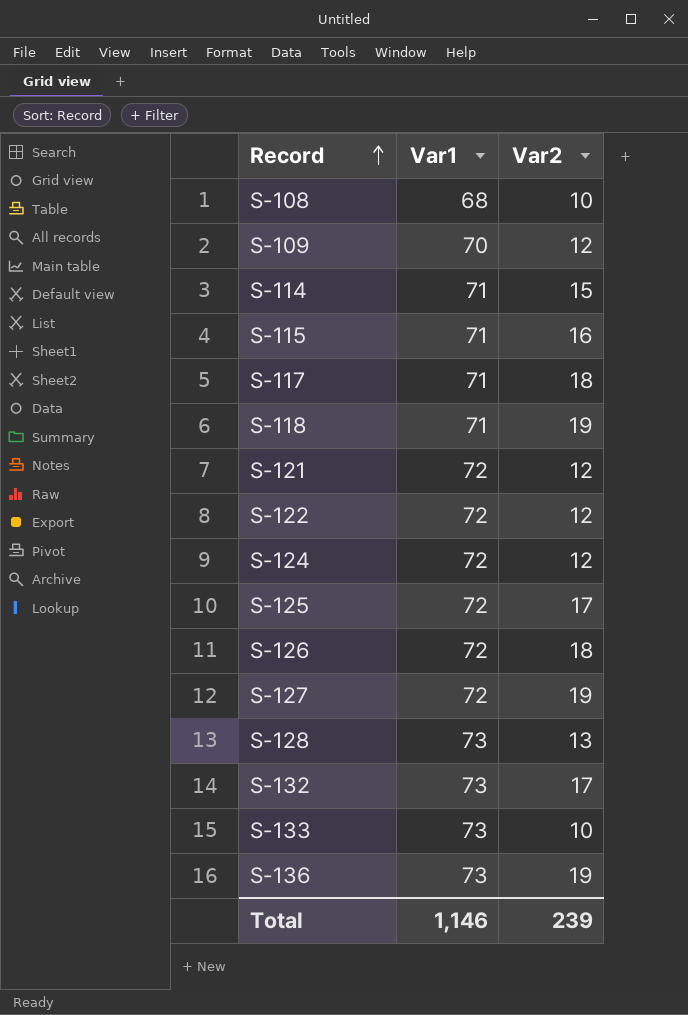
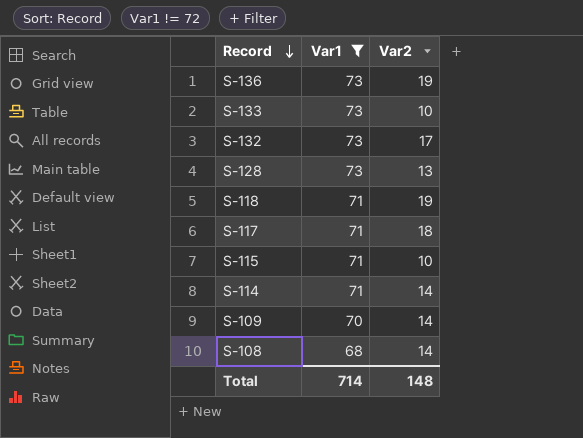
filter: none -> Var1 != 72
row order: Record ascending -> Record descending
S-115 | Var2: 16 -> 10
S-114 | Var2: 15 -> 14
S-109 | Var2: 12 -> 14
S-108 | Var2: 10 -> 14
Total | Var1: 1,146 -> 714
Total | Var2: 239 -> 148

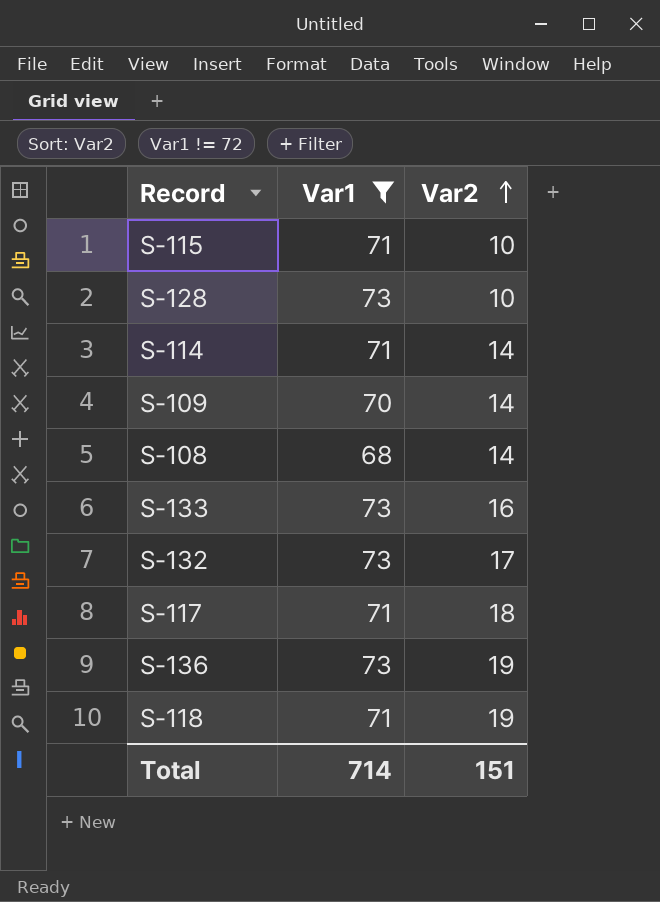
row order: Record descending -> Var2 ascending
S-128 | Var2: 13 -> 10
S-133 | Var2: 10 -> 16
Total | Var2: 148 -> 151

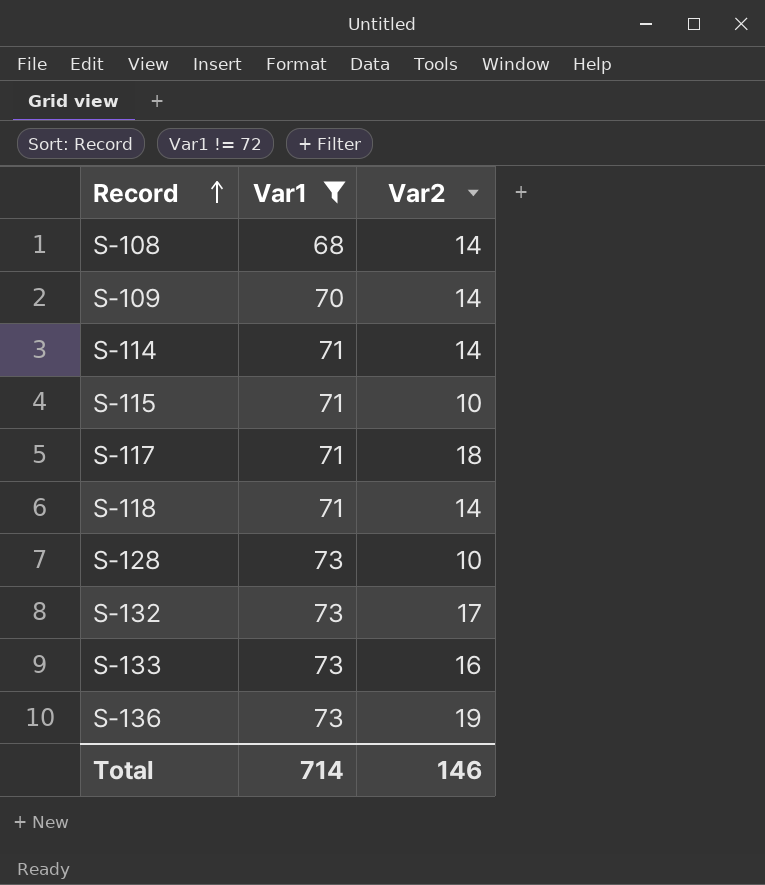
row order: Var2 ascending -> Record ascending
S-118 | Var2: 19 -> 14
Total | Var2: 151 -> 146

